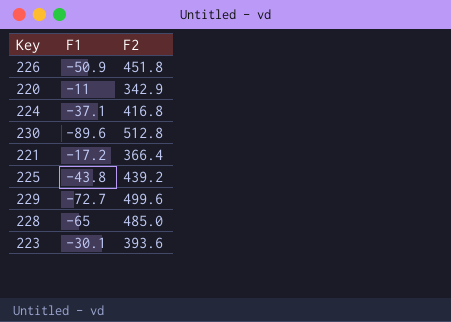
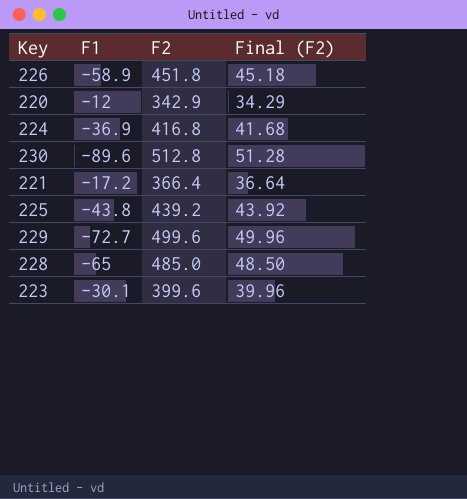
column Final (F2) | formula: none -> [F2] * 0.1
226 | F1: -50.9 -> -58.9
220 | F1: -11 -> -12
224 | F1: -37.1 -> -36.9
223 | F2: 393.6 -> 399.6

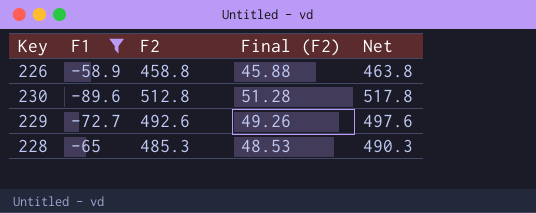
filter: none -> F1 <= -58.9
column Net | formula: none -> [F2] + 5
226 | F2: 451.8 -> 458.8
226 | Final (F2): 45.18 -> 45.88
229 | F2: 499.6 -> 492.6
229 | Final (F2): 49.96 -> 49.26
228 | F2: 485.0 -> 485.3
228 | Final (F2): 48.50 -> 48.53

